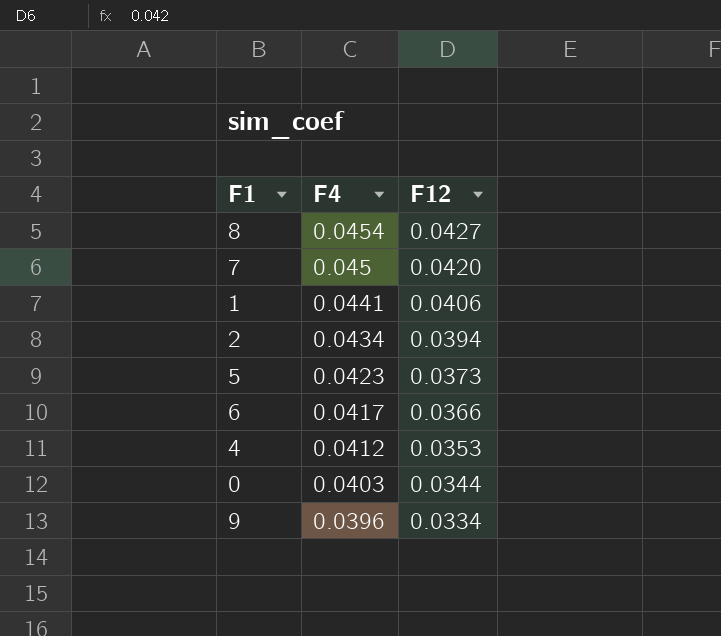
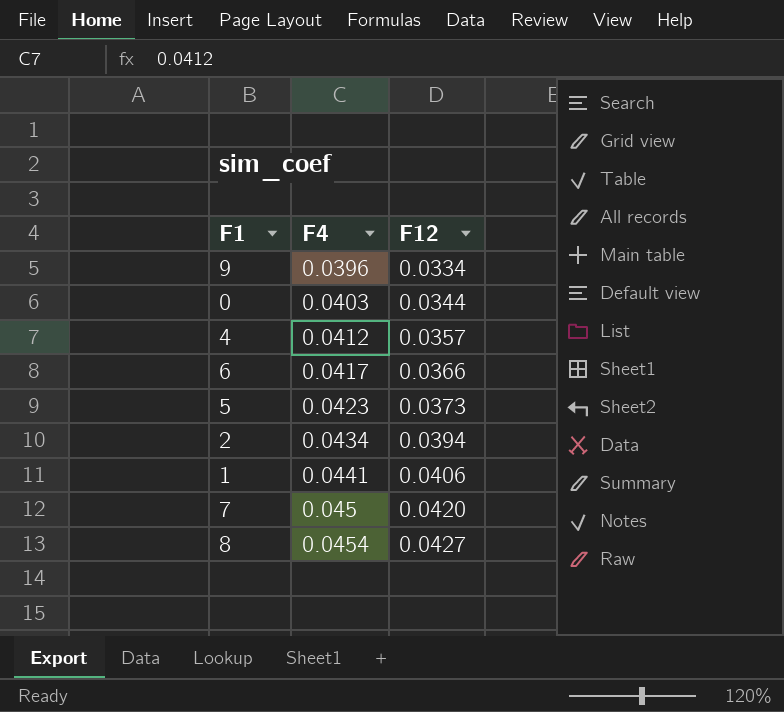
row order: F4 descending -> F4 ascending
4 | F12: 0.0353 -> 0.0357

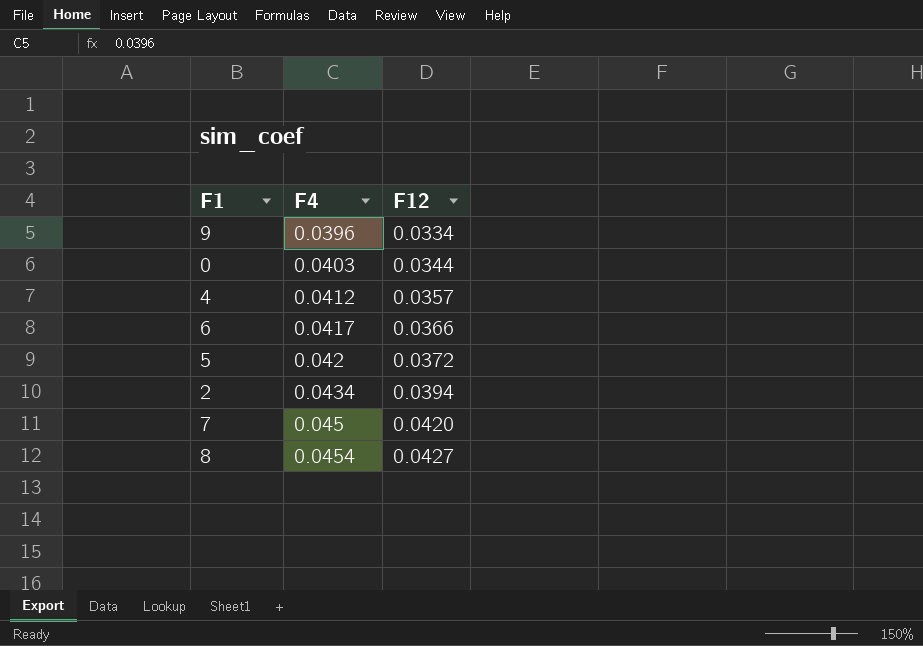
row 1: 0.0441 | 0.0406 -> none
5 | F4: 0.0423 -> 0.042
5 | F12: 0.0373 -> 0.0372

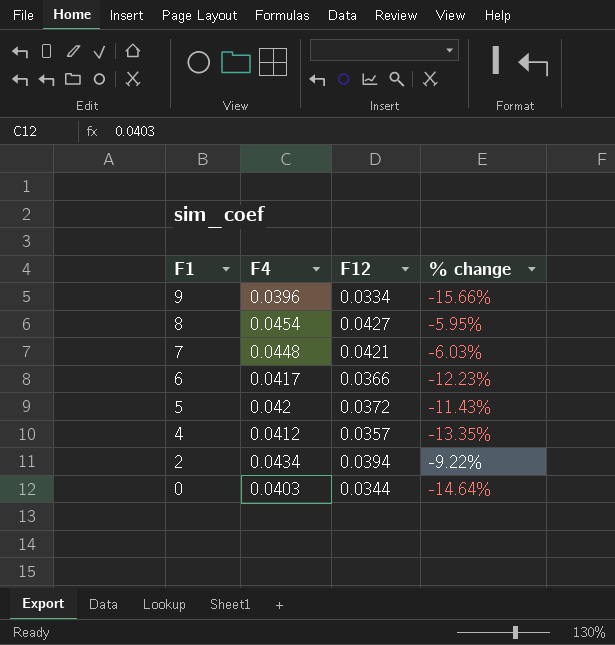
row order: F4 ascending -> F1 descending
column % change | formula: none -> ([F12] - [F4]) / [F4]
7 | F4: 0.045 -> 0.0448
7 | F12: 0.0420 -> 0.0421

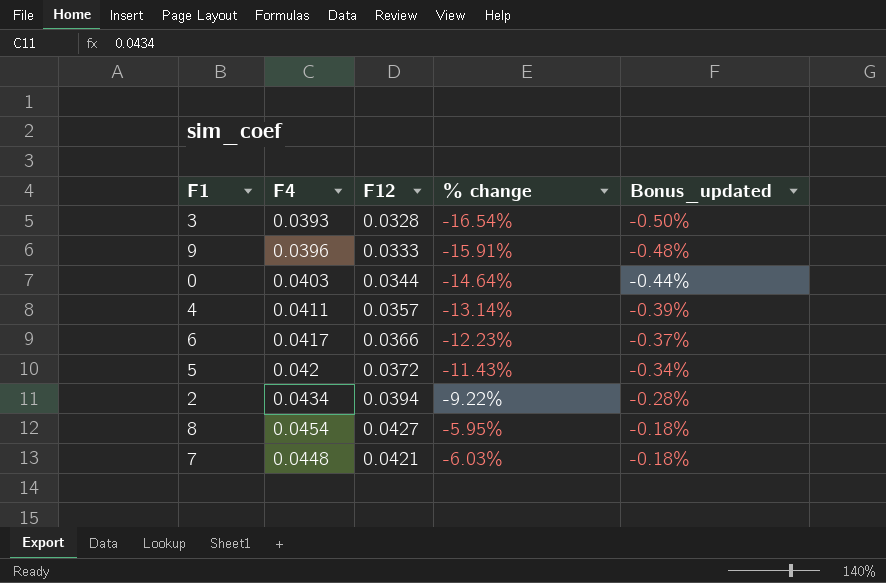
row order: F1 descending -> Bonus_updated ascending
column Bonus_updated | formula: none -> [% change] * 0.03
row 3: none -> 0.0393 | 0.0328 | -16.54% | -0.50%
9 | F12: 0.0334 -> 0.0333
9 | % change: -15.66% -> -15.91%
4 | F4: 0.0412 -> 0.0411
4 | % change: -13.35% -> -13.14%

